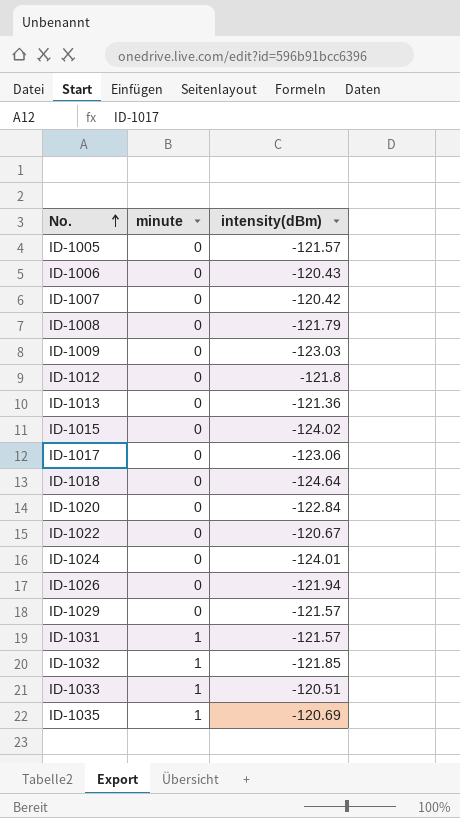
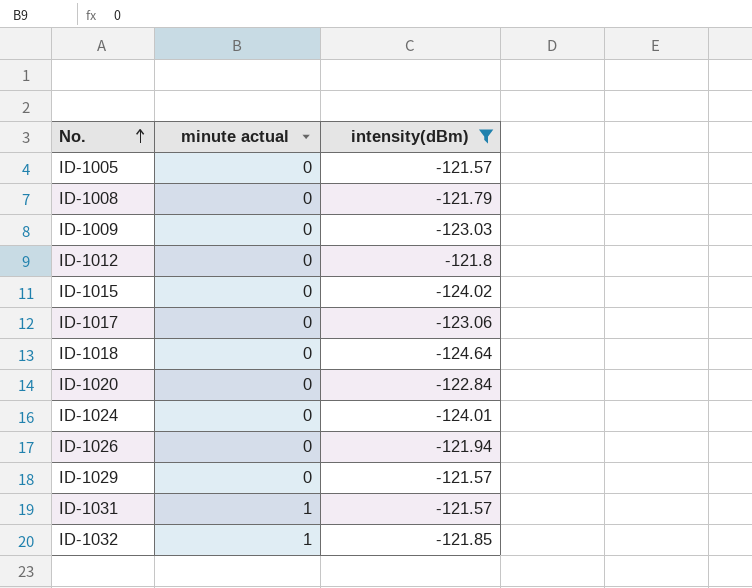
filter: none -> intensity(dBm) <= -121.57
column name: minute -> minute actual

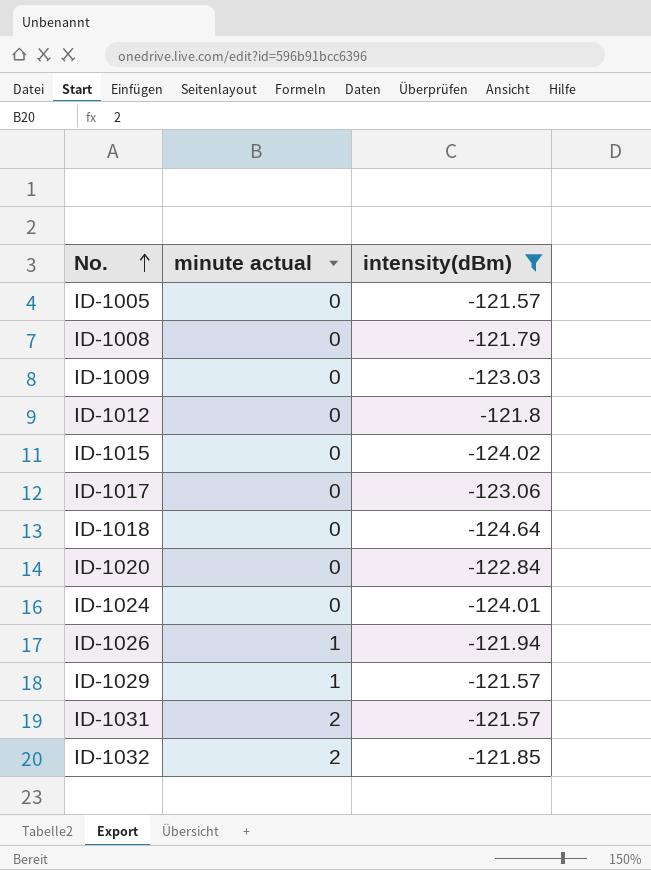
ID-1026 | minute actual: 0 -> 1
ID-1029 | minute actual: 0 -> 1
ID-1031 | minute actual: 1 -> 2
ID-1032 | minute actual: 1 -> 2

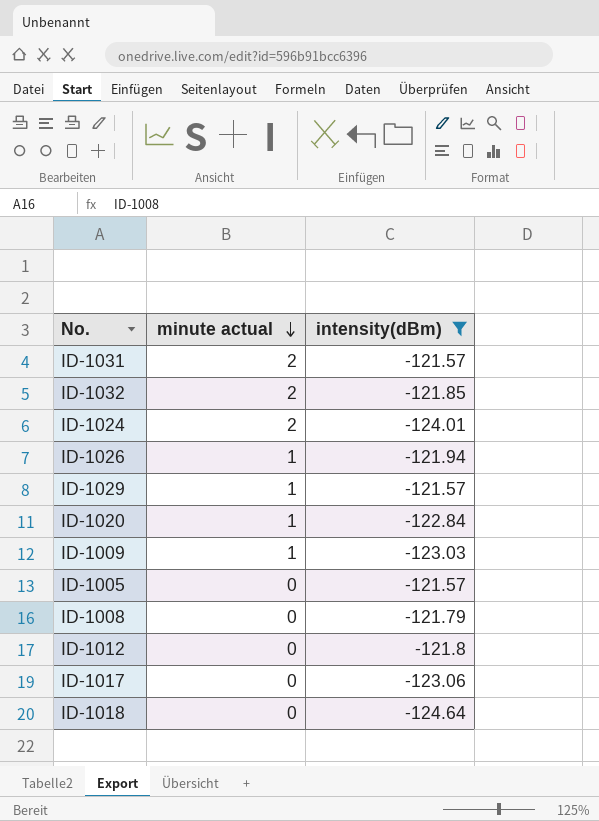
row order: No. ascending -> minute actual descending
row ID-1015: 0 | -124.02 -> none
ID-1024 | minute actual: 0 -> 2
ID-1020 | minute actual: 0 -> 1
ID-1009 | minute actual: 0 -> 1

